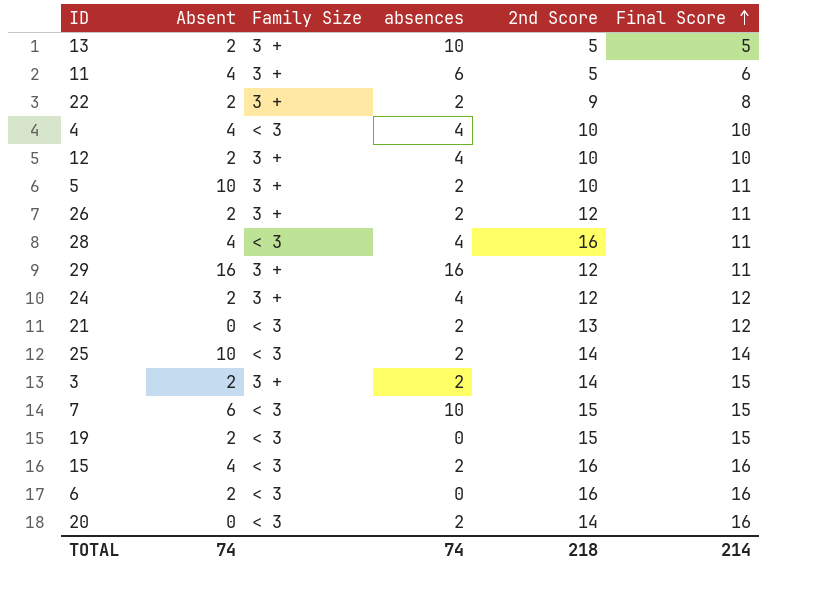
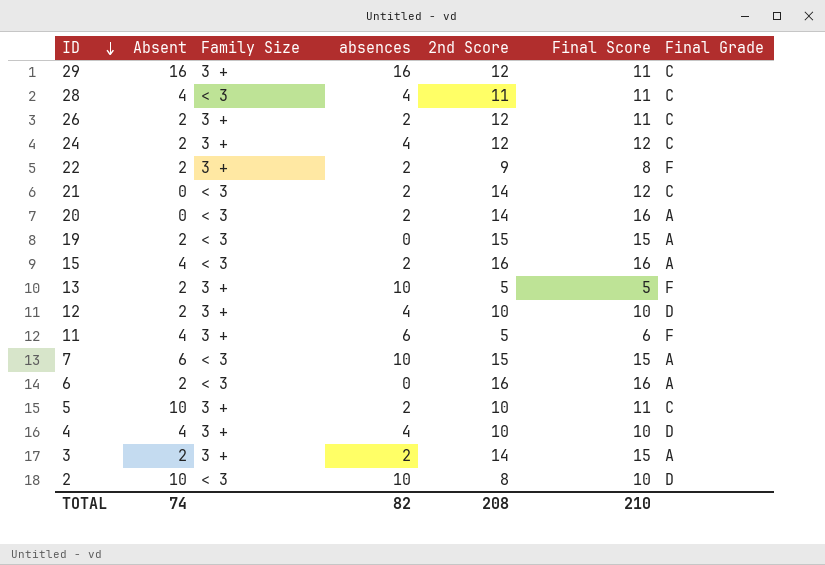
row order: Final Score ascending -> ID descending
column Final Grade | position: none -> 7
row 25: 10 | < 3 | 2 | 14 | 14 -> none
28 | 2nd Score: 16 -> 11
21 | 2nd Score: 13 -> 14
4 | Family Size: < 3 -> 3 +
row 2: none -> 10 | < 3 | 10 | 8 | 10 | D
TOTAL | absences: 74 -> 82
TOTAL | 2nd Score: 218 -> 208
TOTAL | Final Score: 214 -> 210

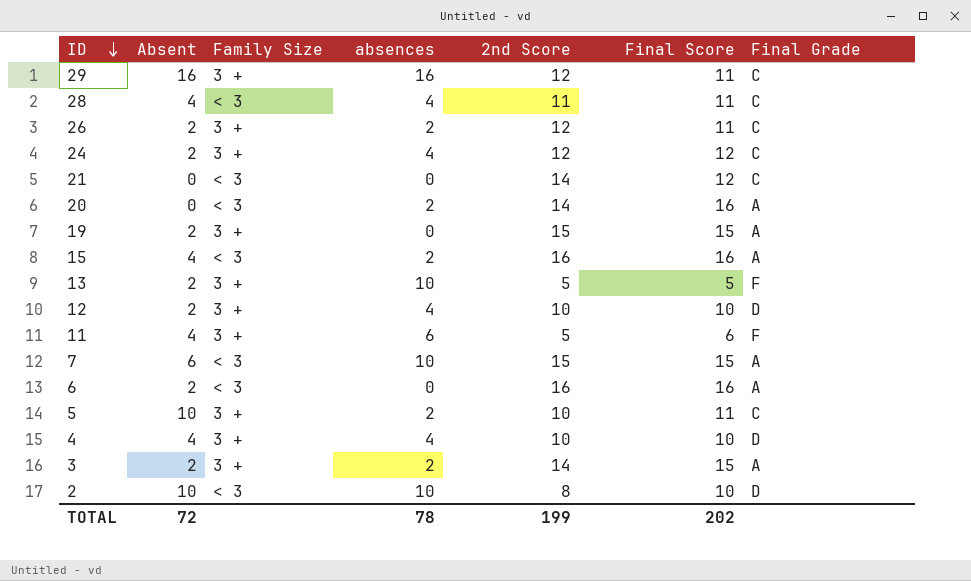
row 22: 2 | 3 + | 2 | 9 | 8 | F -> none
21 | absences: 2 -> 0
19 | Family Size: < 3 -> 3 +
TOTAL | Absent: 74 -> 72
TOTAL | absences: 82 -> 78
TOTAL | 2nd Score: 208 -> 199
TOTAL | Final Score: 210 -> 202

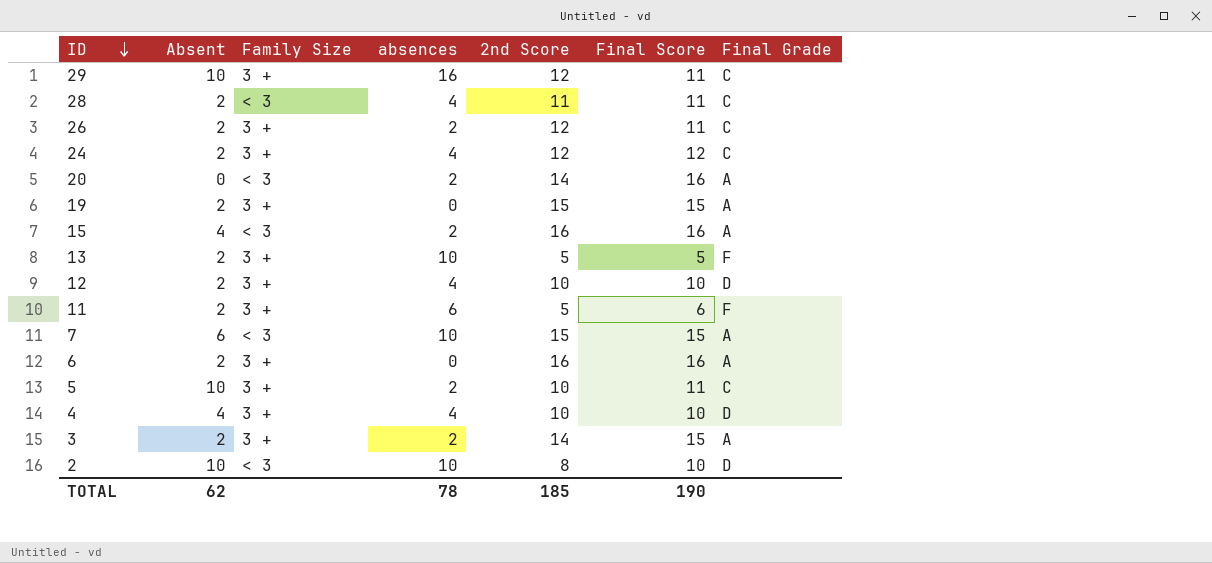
row 21: 0 | < 3 | 0 | 14 | 12 | C -> none
29 | Absent: 16 -> 10
28 | Absent: 4 -> 2
11 | Absent: 4 -> 2
6 | Family Size: < 3 -> 3 +
TOTAL | Absent: 72 -> 62
TOTAL | 2nd Score: 199 -> 185
TOTAL | Final Score: 202 -> 190

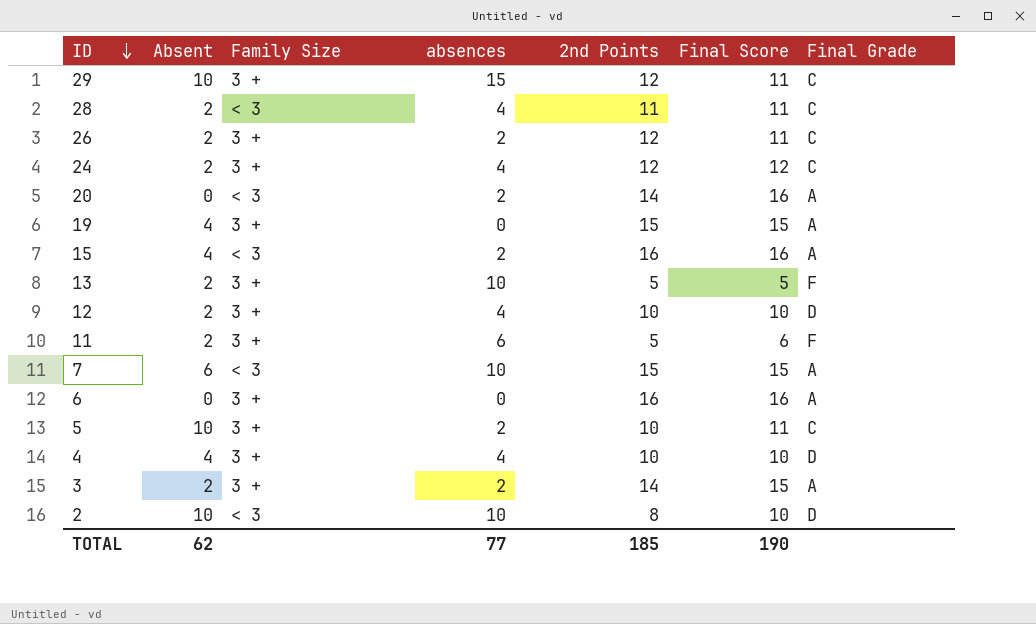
column name: 2nd Score -> 2nd Points
29 | absences: 16 -> 15
19 | Absent: 2 -> 4
6 | Absent: 2 -> 0
TOTAL | absences: 78 -> 77

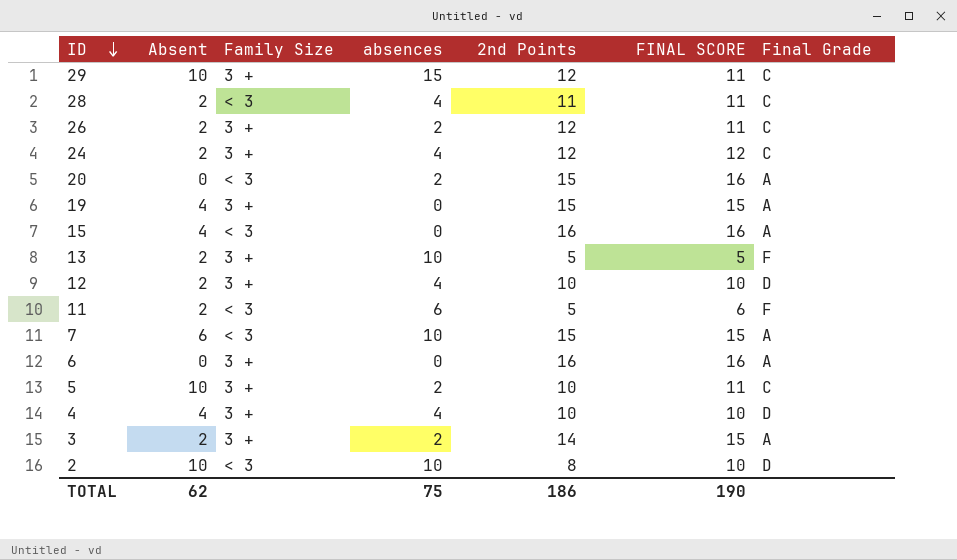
column name: Final Score -> FINAL SCORE
20 | 2nd Points: 14 -> 15
15 | absences: 2 -> 0
11 | Family Size: 3 + -> < 3
TOTAL | absences: 77 -> 75
TOTAL | 2nd Points: 185 -> 186

